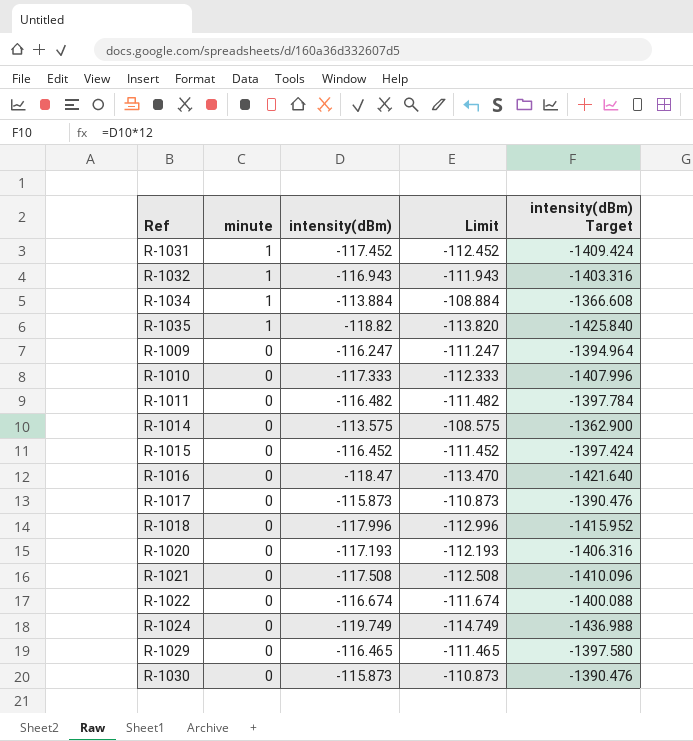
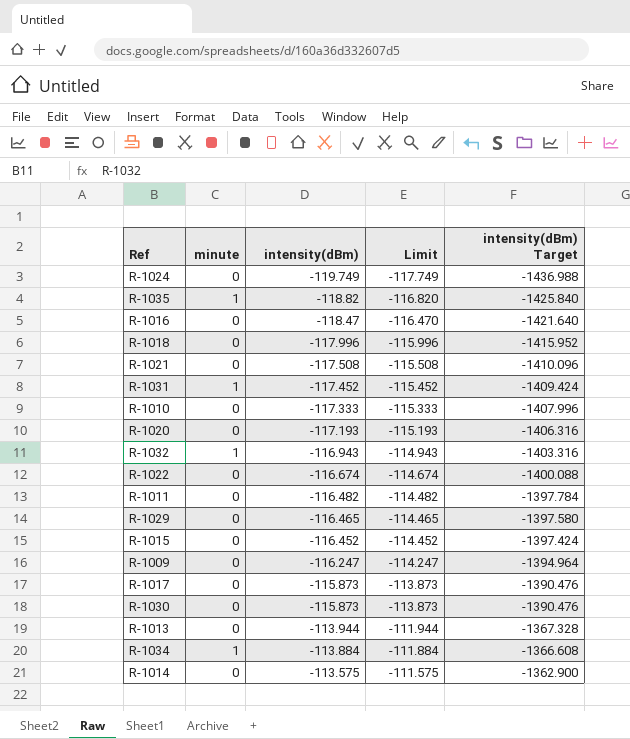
row order: minute descending -> intensity(dBm) ascending
column Limit | formula: [intensity(dBm)] + 5 -> [intensity(dBm)] + 2
row R-1013: none -> 0 | -113.944 | -111.944 | -1367.328

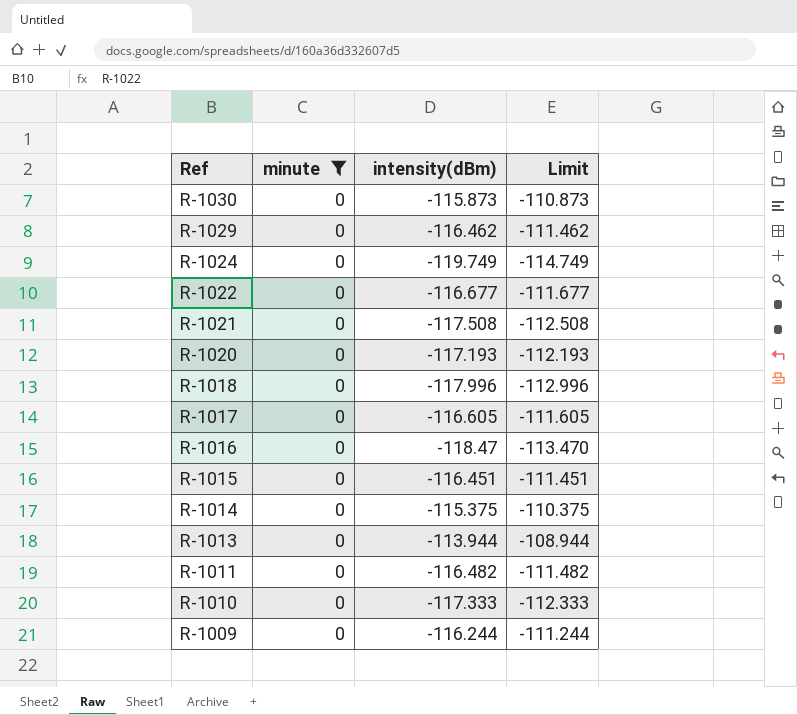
filter: none -> minute = 0
row order: intensity(dBm) ascending -> Ref descending
column intensity(dBm) Target | formula: [intensity(dBm)] * 12 -> none
column Limit | formula: [intensity(dBm)] + 2 -> [intensity(dBm)] + 5
R-1029 | intensity(dBm): -116.465 -> -116.462
R-1022 | intensity(dBm): -116.674 -> -116.677
R-1017 | intensity(dBm): -115.873 -> -116.605
R-1015 | intensity(dBm): -116.452 -> -116.451
R-1014 | intensity(dBm): -113.575 -> -115.375
R-1009 | intensity(dBm): -116.247 -> -116.244

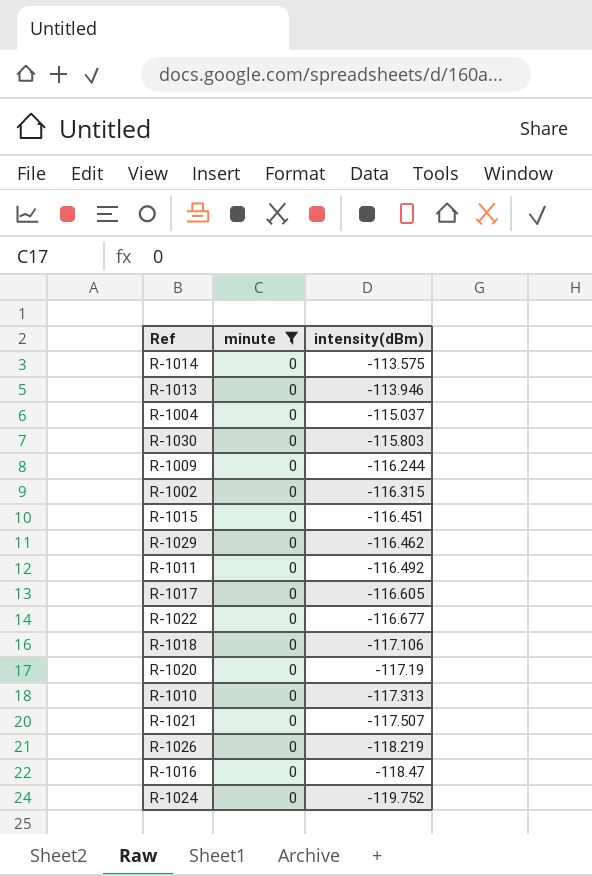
row order: Ref descending -> intensity(dBm) descending
column Limit | formula: [intensity(dBm)] + 5 -> none
R-1014 | intensity(dBm): -115.375 -> -113.575
R-1013 | intensity(dBm): -113.944 -> -113.946
row R-1004: none -> 0 | -115.037
R-1030 | intensity(dBm): -115.873 -> -115.803
row R-1002: none -> 0 | -116.315
R-1011 | intensity(dBm): -116.482 -> -116.492
R-1018 | intensity(dBm): -117.996 -> -117.106
R-1020 | intensity(dBm): -117.193 -> -117.19
R-1010 | intensity(dBm): -117.333 -> -117.313
R-1021 | intensity(dBm): -117.508 -> -117.507
row R-1026: none -> 0 | -118.219
R-1024 | intensity(dBm): -119.749 -> -119.752

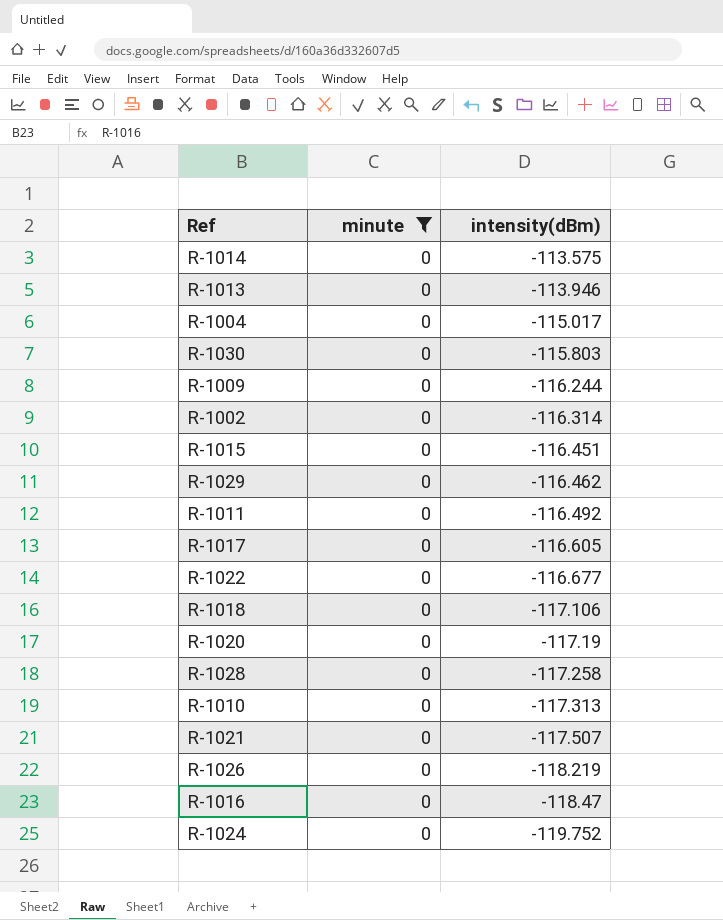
R-1004 | intensity(dBm): -115.037 -> -115.017
R-1002 | intensity(dBm): -116.315 -> -116.314
row R-1028: none -> 0 | -117.258

